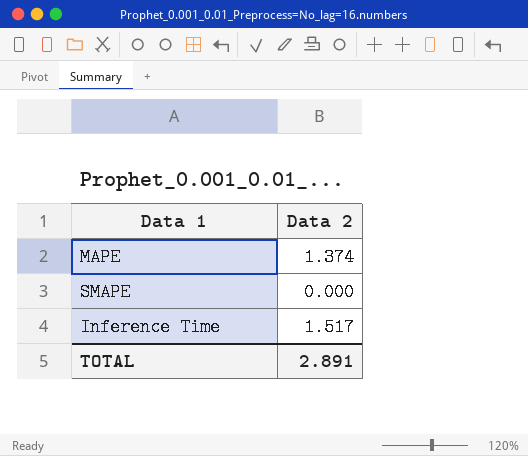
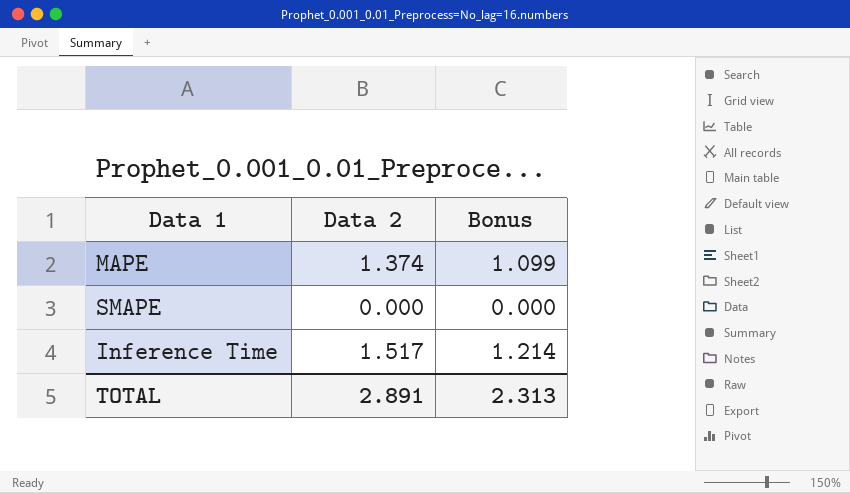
column Bonus | formula: none -> [Data 2] * 0.8

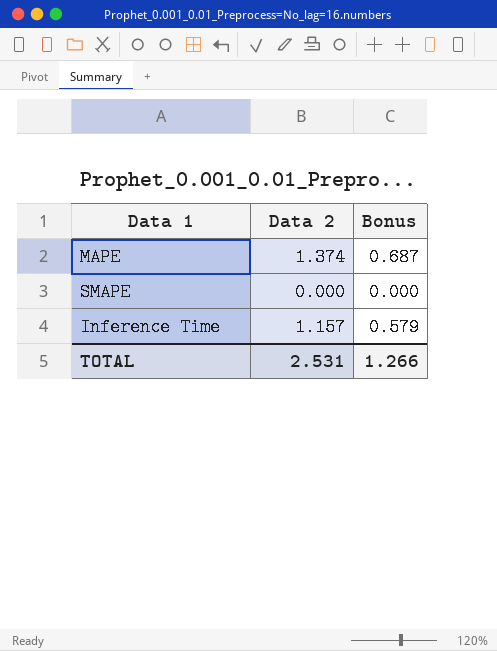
column Bonus | formula: [Data 2] * 0.8 -> [Data 2] * 0.5
Inference Time | Data 2: 1.517 -> 1.157
TOTAL | Data 2: 2.891 -> 2.531
TOTAL | Bonus: 2.313 -> 1.266

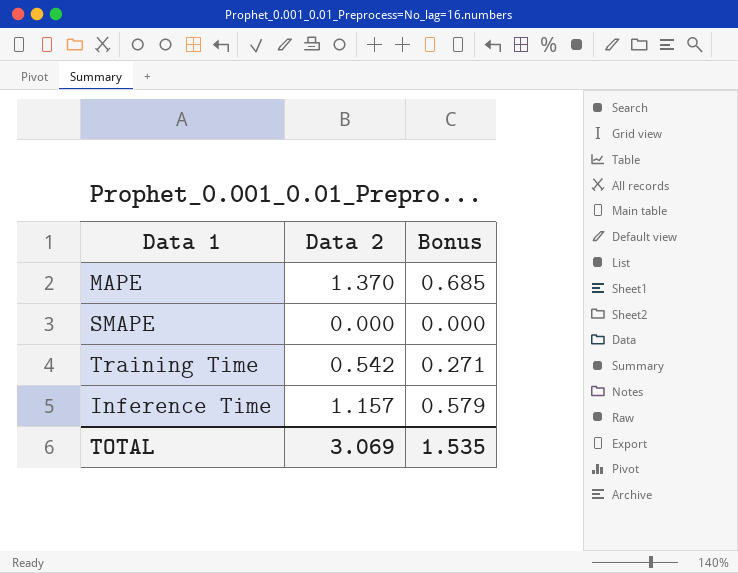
MAPE | Data 2: 1.374 -> 1.370
MAPE | Bonus: 0.687 -> 0.685
row Training Time: none -> 0.542 | 0.271
TOTAL | Data 2: 2.531 -> 3.069
TOTAL | Bonus: 1.266 -> 1.535

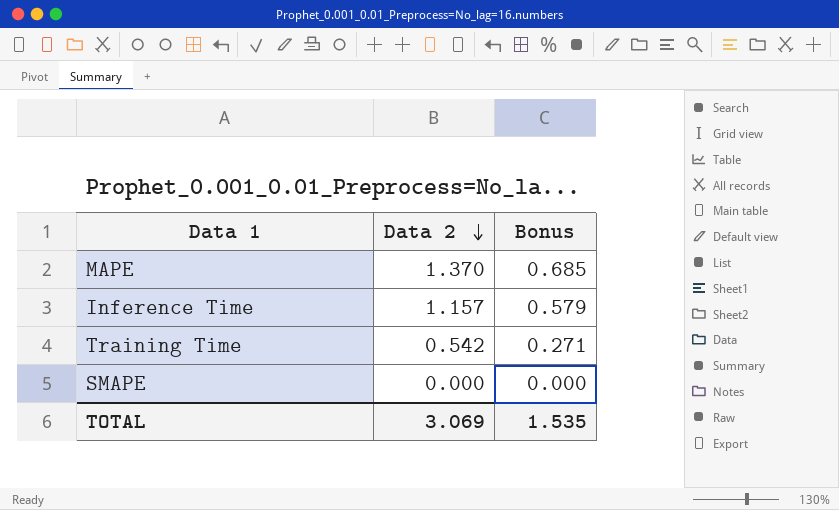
row order: none -> Data 2 descending

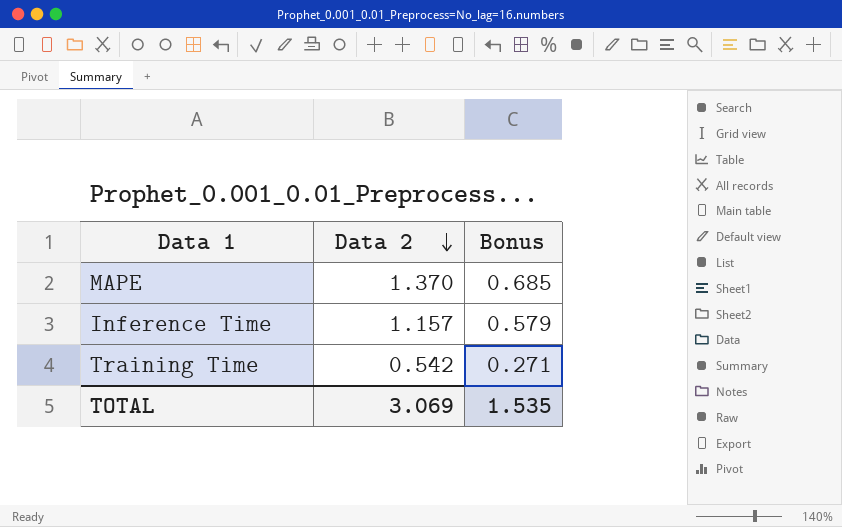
row SMAPE: 0.000 | 0.000 -> none

